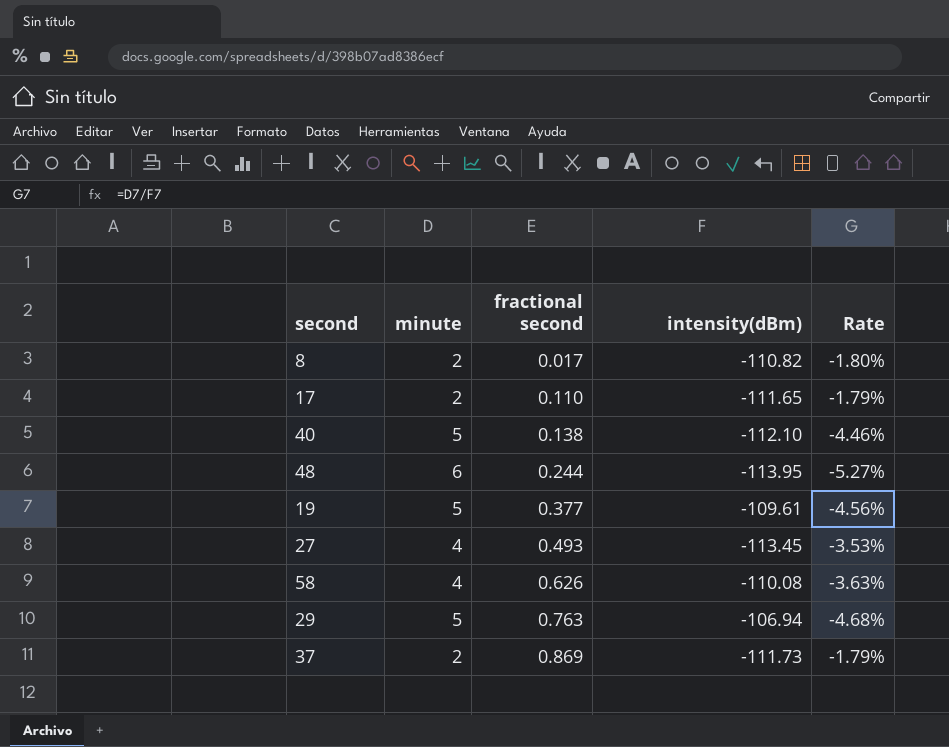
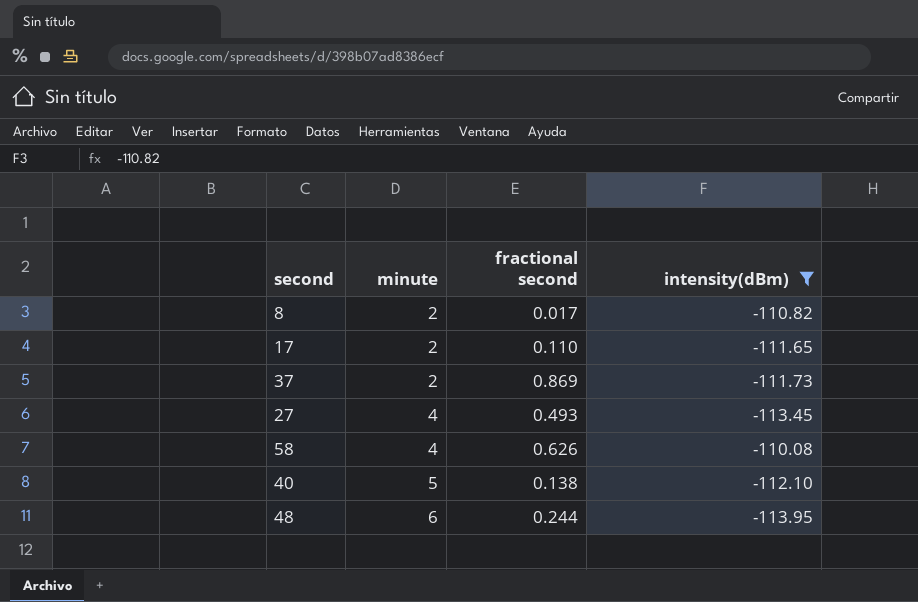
filter: none -> intensity(dBm) <= -110.08
row order: fractional second ascending -> minute ascending
column Rate | formula: [minute] / [intensity(dBm)] -> none

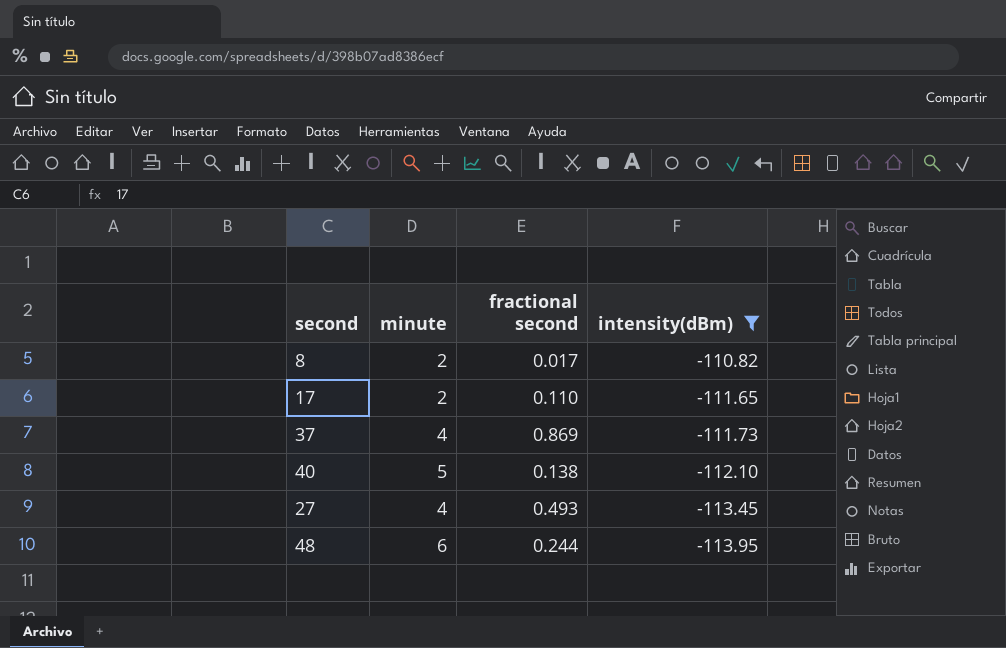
row order: minute ascending -> intensity(dBm) descending
row 58: 4 | 0.626 | -110.08 -> none
37 | minute: 2 -> 4

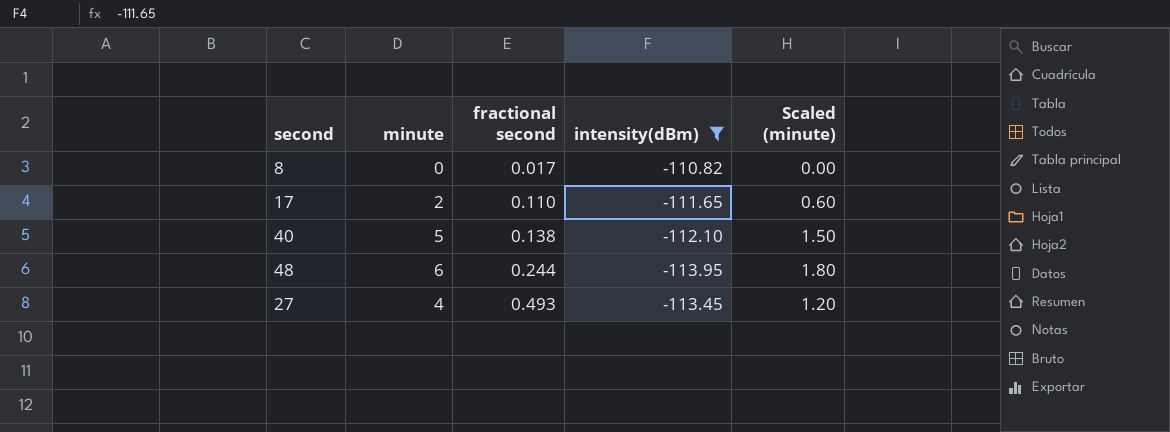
row order: intensity(dBm) descending -> fractional second ascending
column Scaled (minute) | formula: none -> [minute] * 0.3
row 37: 4 | 0.869 | -111.73 -> none
8 | minute: 2 -> 0

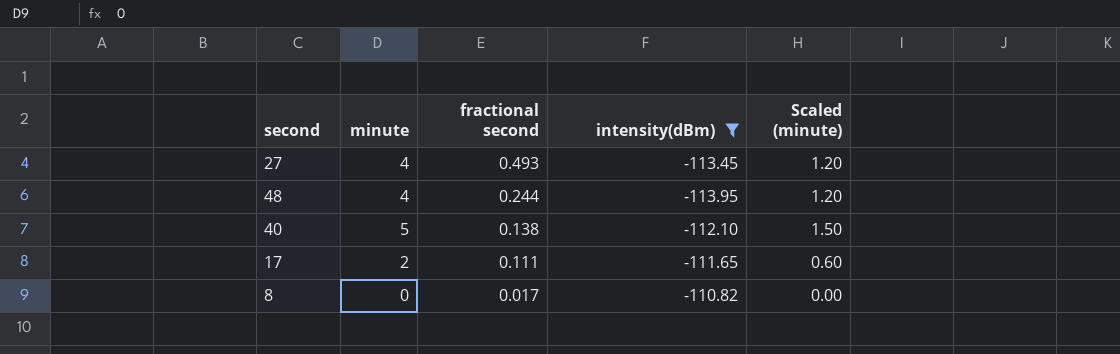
row order: fractional second ascending -> fractional second descending
48 | minute: 6 -> 4
48 | Scaled (minute): 1.80 -> 1.20
17 | fractional second: 0.110 -> 0.111

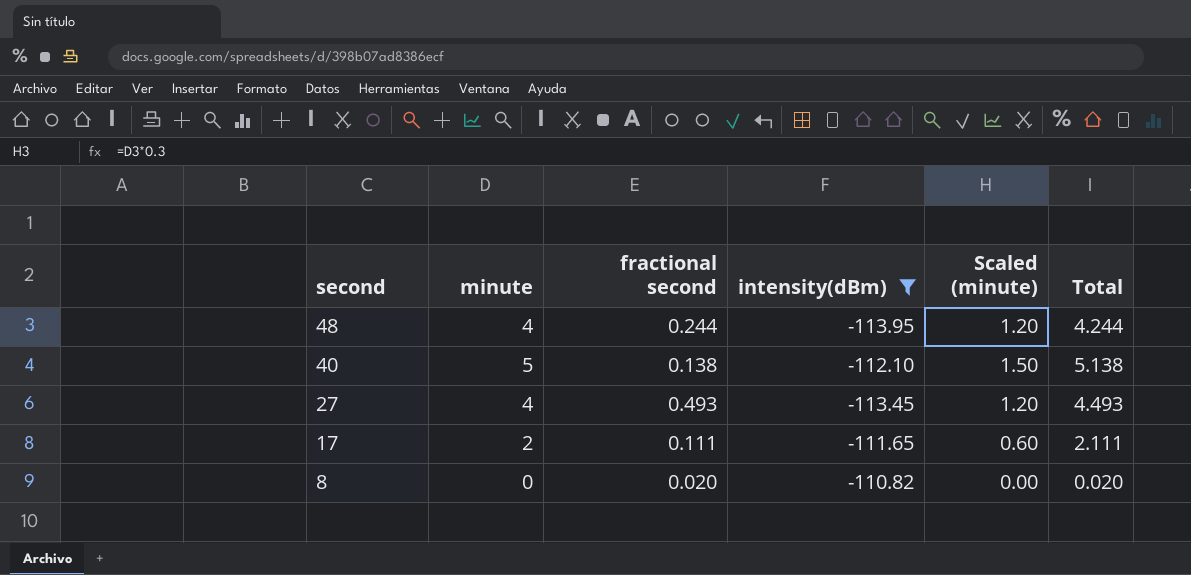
row order: fractional second descending -> second descending
column Total | formula: none -> [minute] + [fractional second]
8 | fractional second: 0.017 -> 0.020

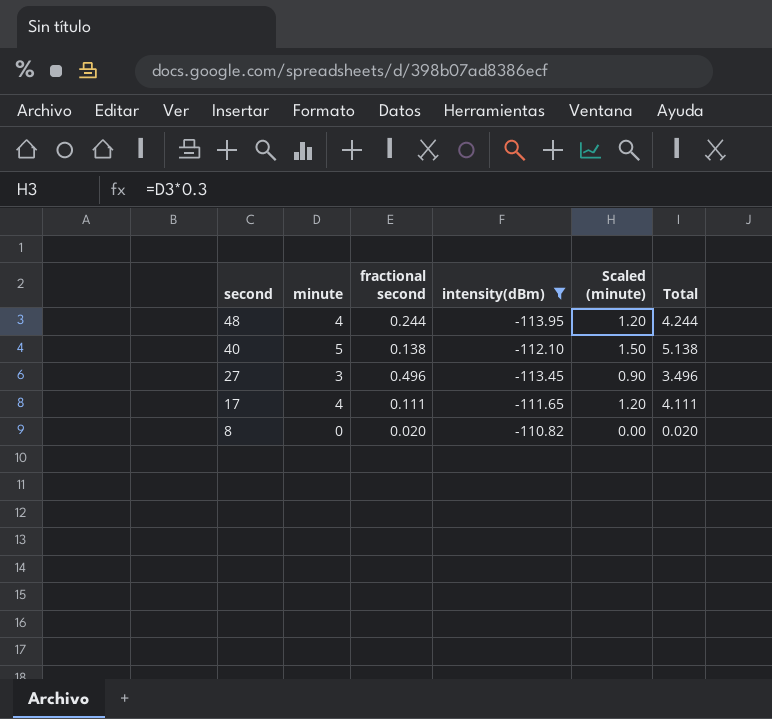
27 | minute: 4 -> 3
27 | fractional second: 0.493 -> 0.496
27 | Scaled (minute): 1.20 -> 0.90
27 | Total: 4.493 -> 3.496
17 | minute: 2 -> 4
17 | Scaled (minute): 0.60 -> 1.20
17 | Total: 2.111 -> 4.111

